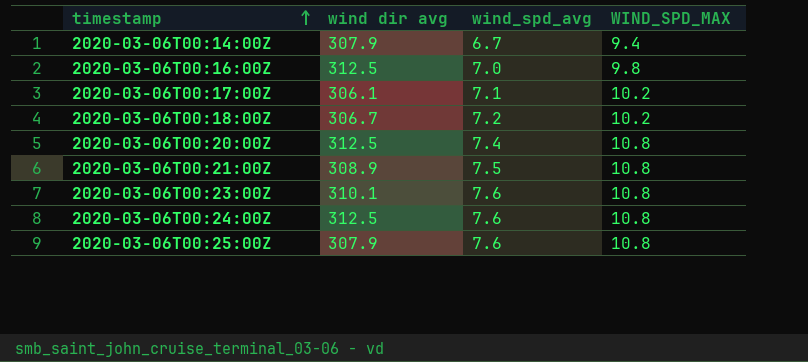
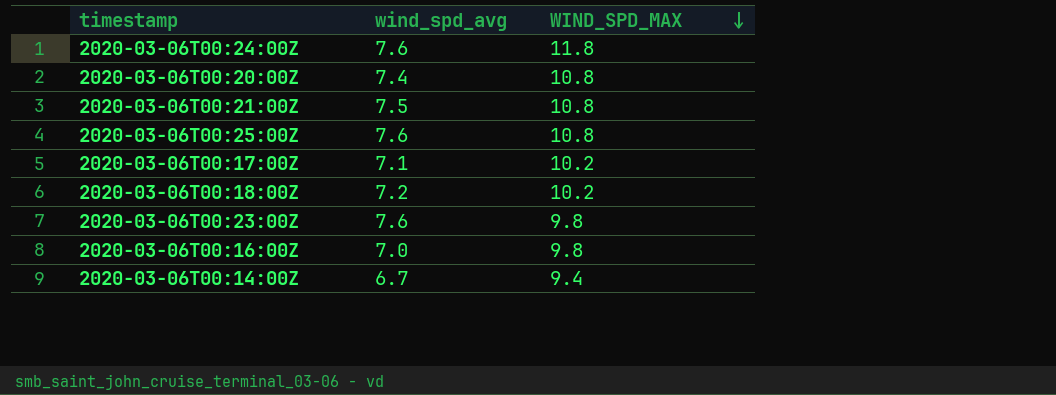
row order: timestamp ascending -> WIND_SPD_MAX descending
column wind dir avg | position: 2 -> none
2020-03-06T00:24:00Z | WIND_SPD_MAX: 10.8 -> 11.8
2020-03-06T00:23:00Z | WIND_SPD_MAX: 10.8 -> 9.8

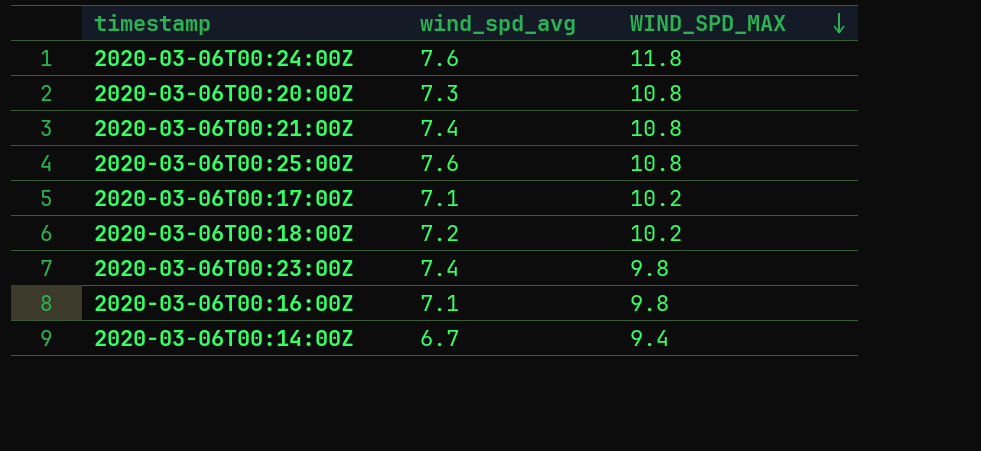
2020-03-06T00:20:00Z | wind_spd_avg: 7.4 -> 7.3
2020-03-06T00:21:00Z | wind_spd_avg: 7.5 -> 7.4
2020-03-06T00:23:00Z | wind_spd_avg: 7.6 -> 7.4
2020-03-06T00:16:00Z | wind_spd_avg: 7.0 -> 7.1

